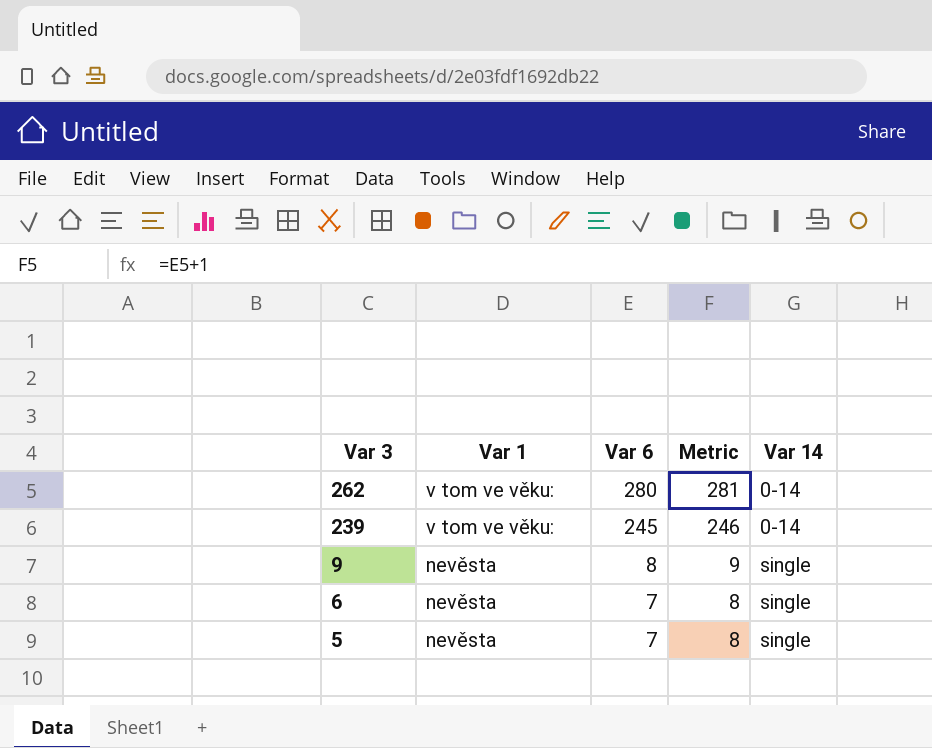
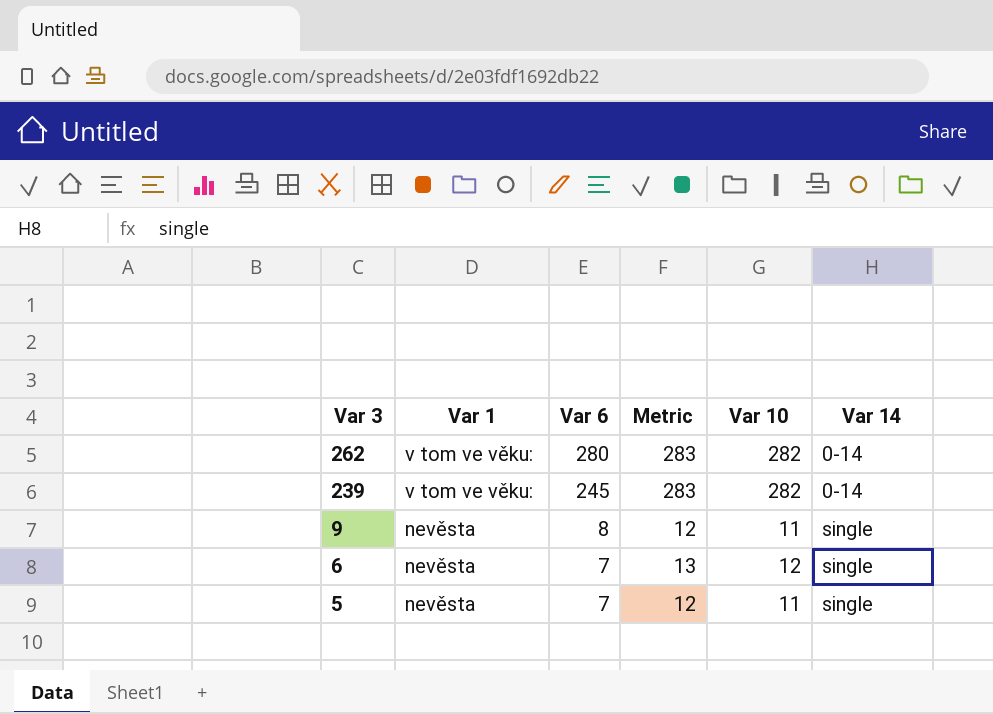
column Metric | formula: [Var 6] + 1 -> [Var 10] + 1
column Var 10 | position: none -> 5

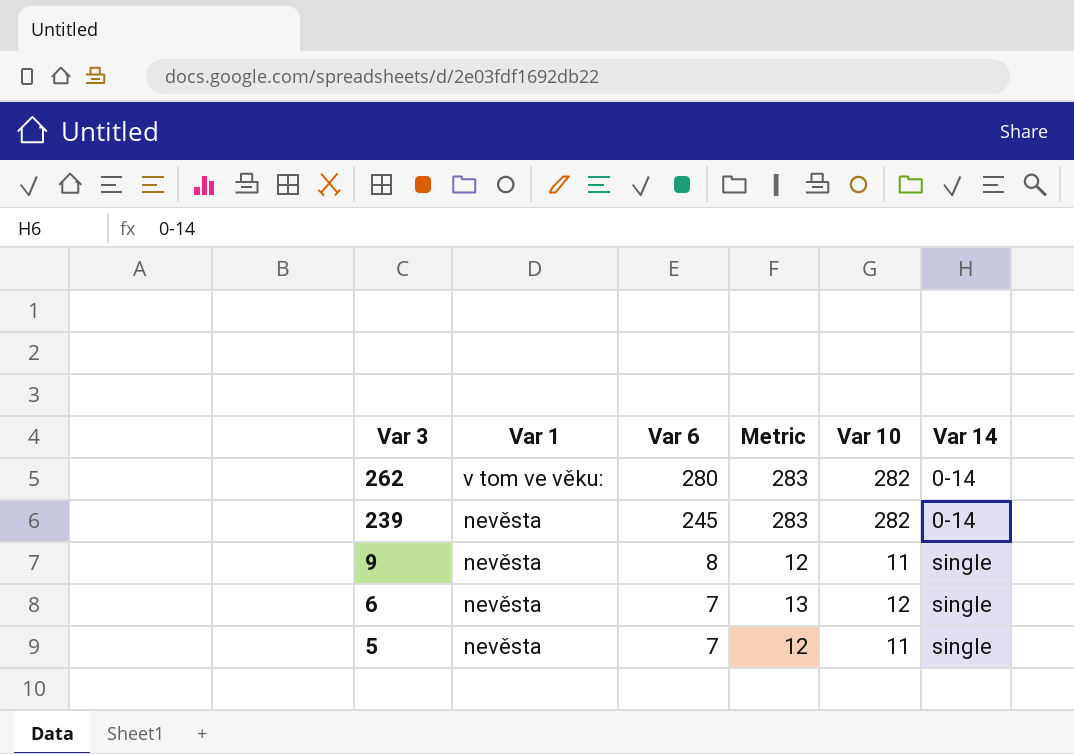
239 | Var 1: v tom ve věku: -> nevěsta

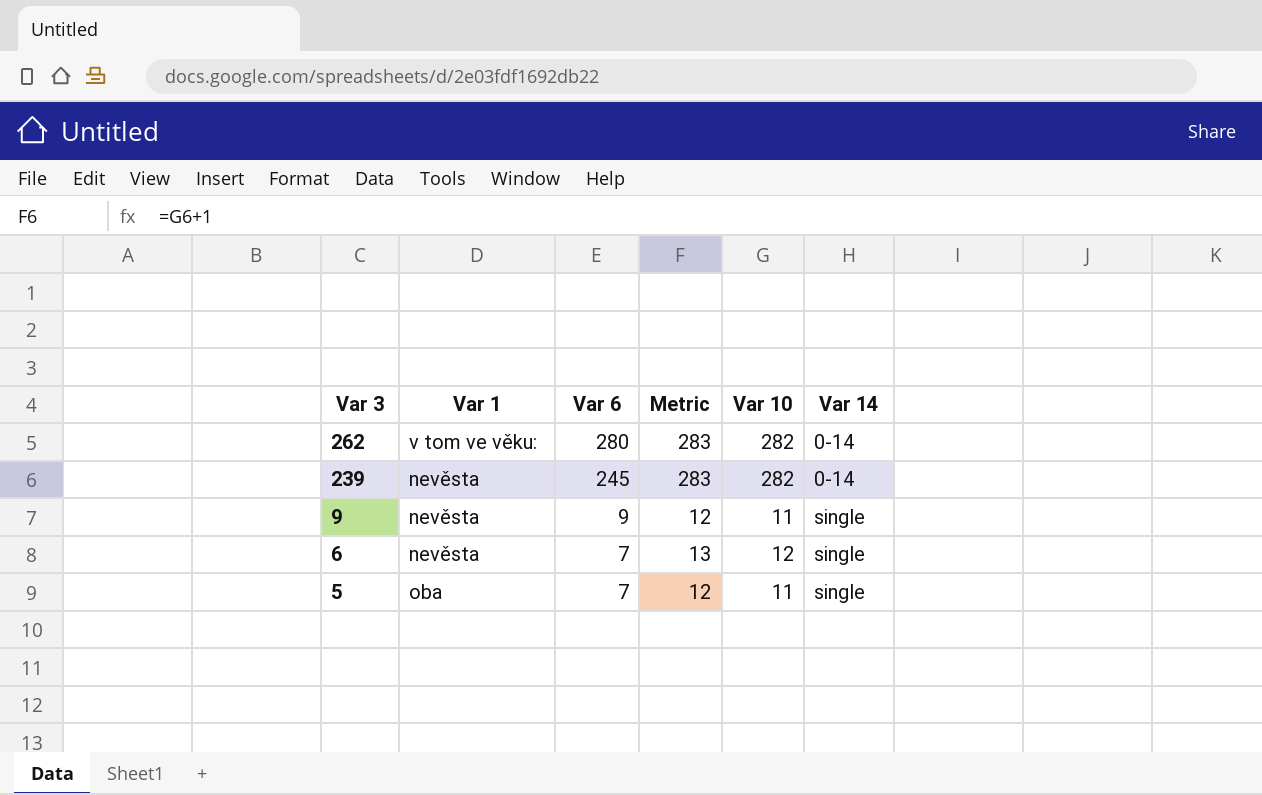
9 | Var 6: 8 -> 9
5 | Var 1: nevěsta -> oba

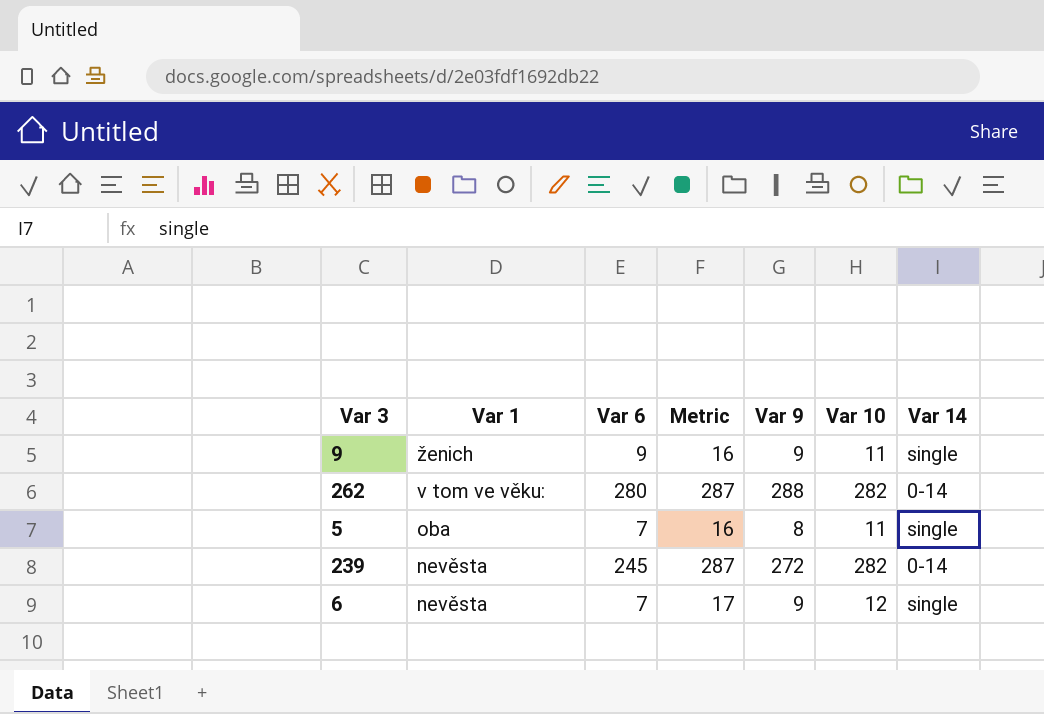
row order: Var 3 descending -> Var 1 descending
column Metric | formula: [Var 10] + 1 -> [Var 10] + 5
column Var 9 | position: none -> 5
9 | Var 1: nevěsta -> ženich

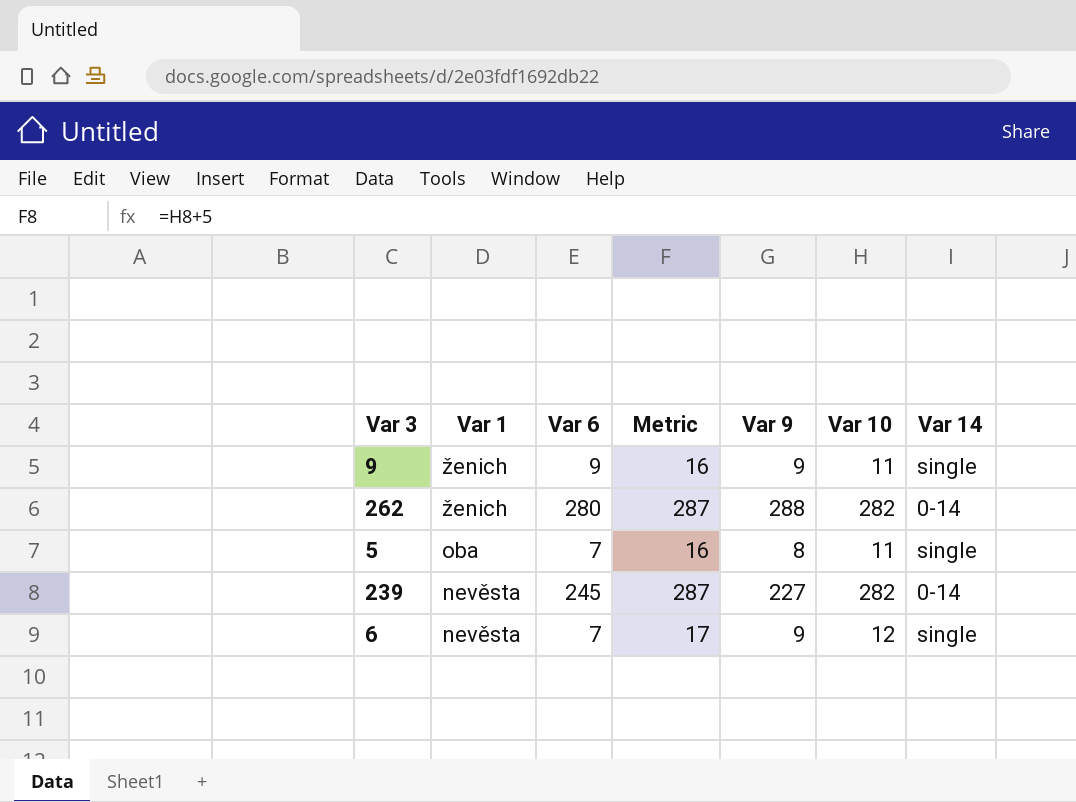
262 | Var 1: v tom ve věku: -> ženich
239 | Var 9: 272 -> 227

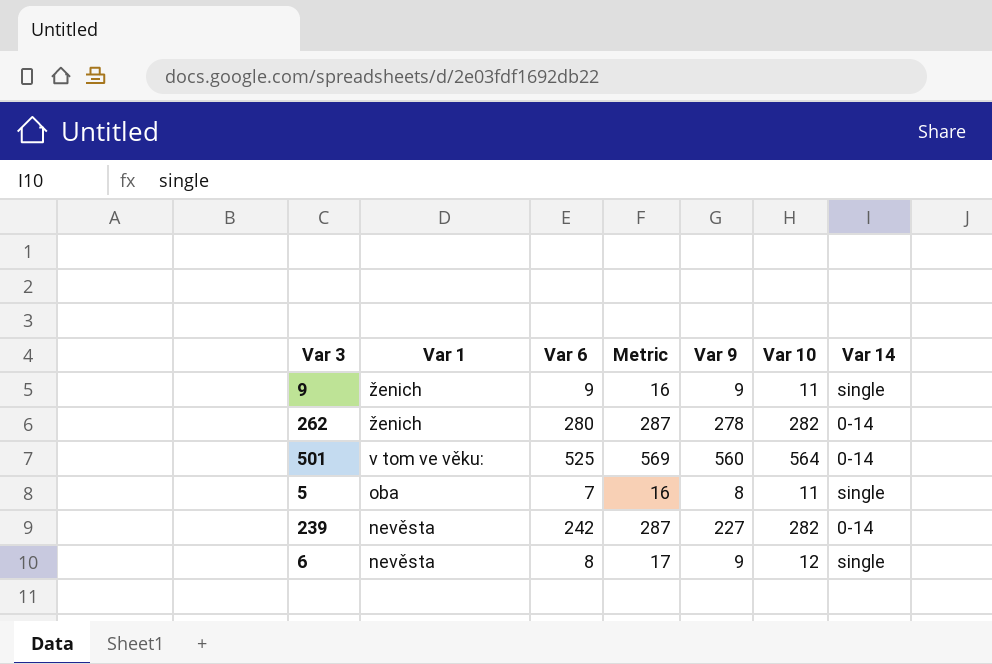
262 | Var 9: 288 -> 278
row 501: none -> v tom ve věku: | 525 | 569 | 560 | 564 | 0-14
239 | Var 6: 245 -> 242
6 | Var 6: 7 -> 8

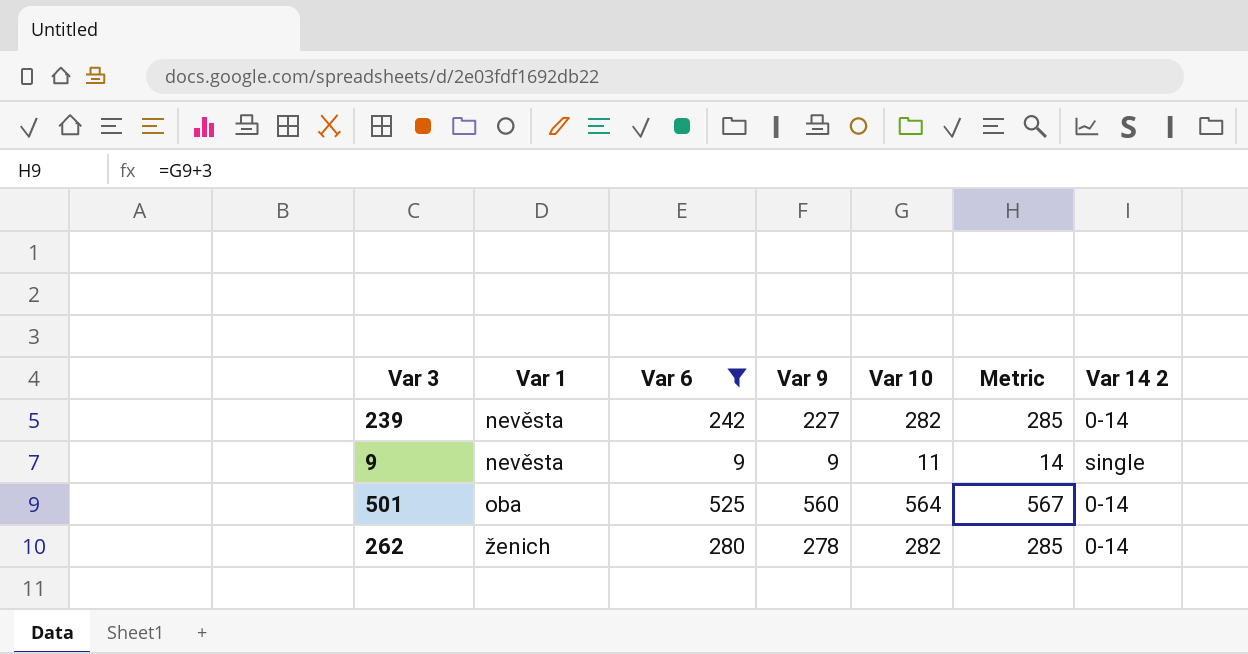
filter: none -> Var 6 >= 9
row order: Var 1 descending -> Var 1 ascending
column Metric | formula: [Var 10] + 5 -> [Var 10] + 3
column Metric | position: 4 -> 6
column name: Var 14 -> Var 14 2
9 | Var 1: ženich -> nevěsta
501 | Var 1: v tom ve věku: -> oba

